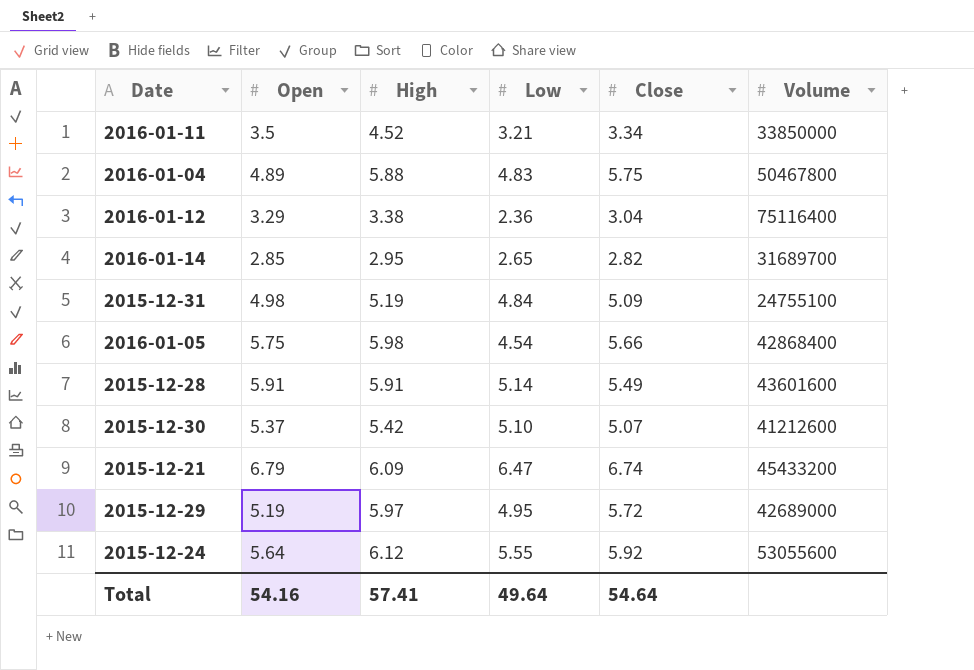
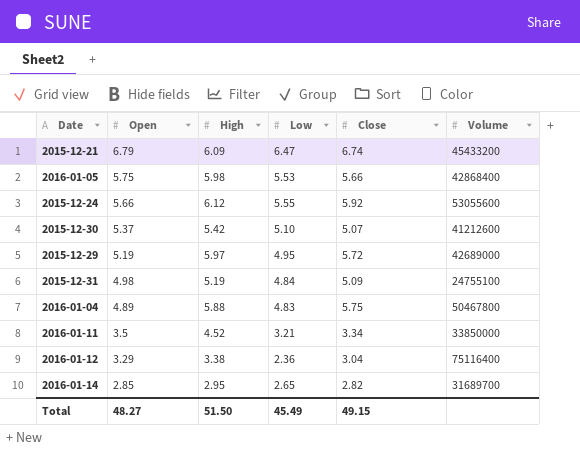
row order: none -> Open descending
row 2015-12-28: 5.91 | 5.91 | 5.14 | 5.49 | 43601600 -> none
2016-01-05 | Low: 4.54 -> 5.53
2015-12-24 | Open: 5.64 -> 5.66
Total | Open: 54.16 -> 48.27
Total | High: 57.41 -> 51.50
Total | Low: 49.64 -> 45.49
Total | Close: 54.64 -> 49.15

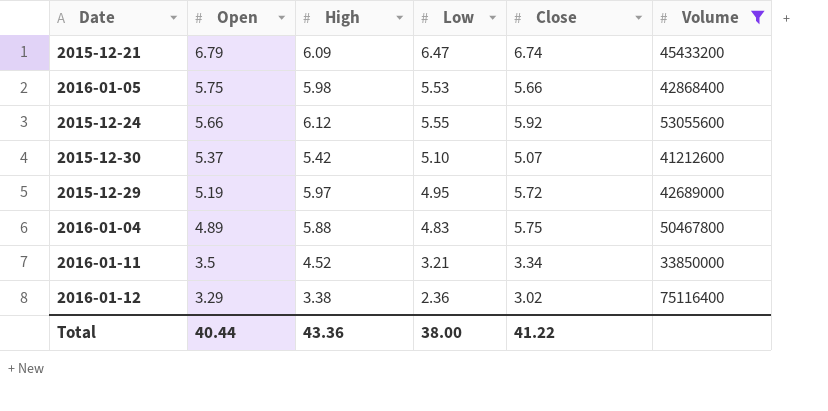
filter: none -> Volume >= 33850000
2016-01-12 | Close: 3.04 -> 3.02
Total | Open: 48.27 -> 40.44
Total | High: 51.50 -> 43.36
Total | Low: 45.49 -> 38.00
Total | Close: 49.15 -> 41.22

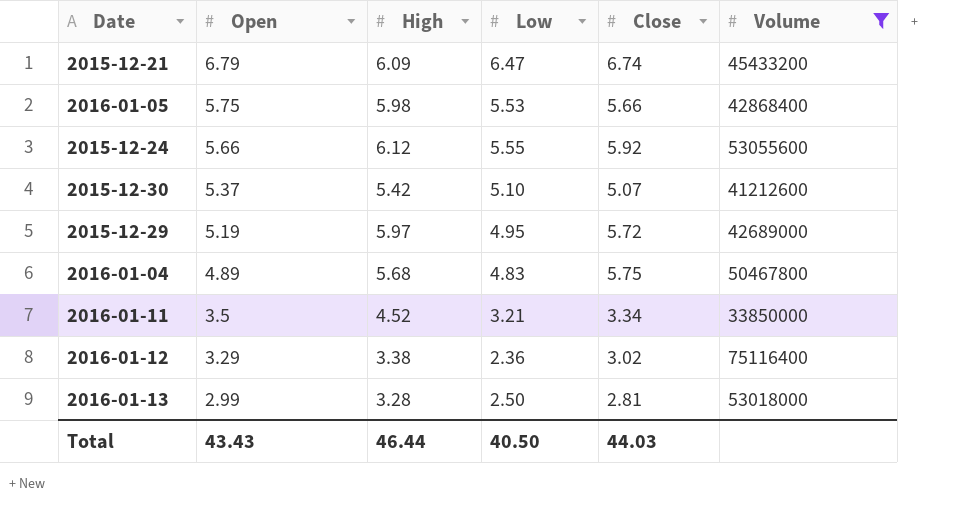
2016-01-04 | High: 5.88 -> 5.68
row 2016-01-13: none -> 2.99 | 3.28 | 2.50 | 2.81 | 53018000
Total | Open: 40.44 -> 43.43
Total | High: 43.36 -> 46.44
Total | Low: 38.00 -> 40.50
Total | Close: 41.22 -> 44.03

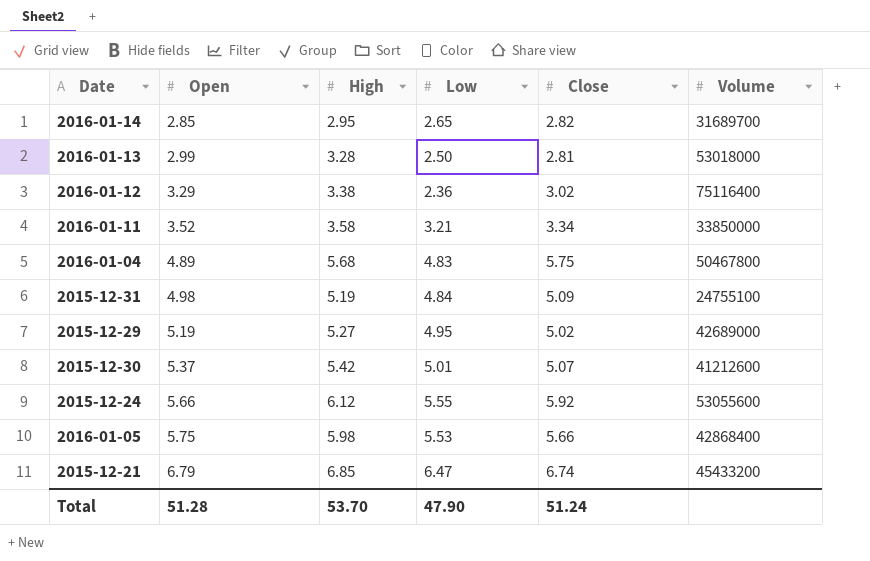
filter: Volume >= 33850000 -> none
row order: Open descending -> Open ascending
2016-01-11 | Open: 3.5 -> 3.52
2016-01-11 | High: 4.52 -> 3.58
2015-12-29 | High: 5.97 -> 5.27
2015-12-29 | Close: 5.72 -> 5.02
2015-12-30 | Low: 5.10 -> 5.01
2015-12-21 | High: 6.09 -> 6.85
Total | Open: 43.43 -> 51.28
Total | High: 46.44 -> 53.70
Total | Low: 40.50 -> 47.90
Total | Close: 44.03 -> 51.24

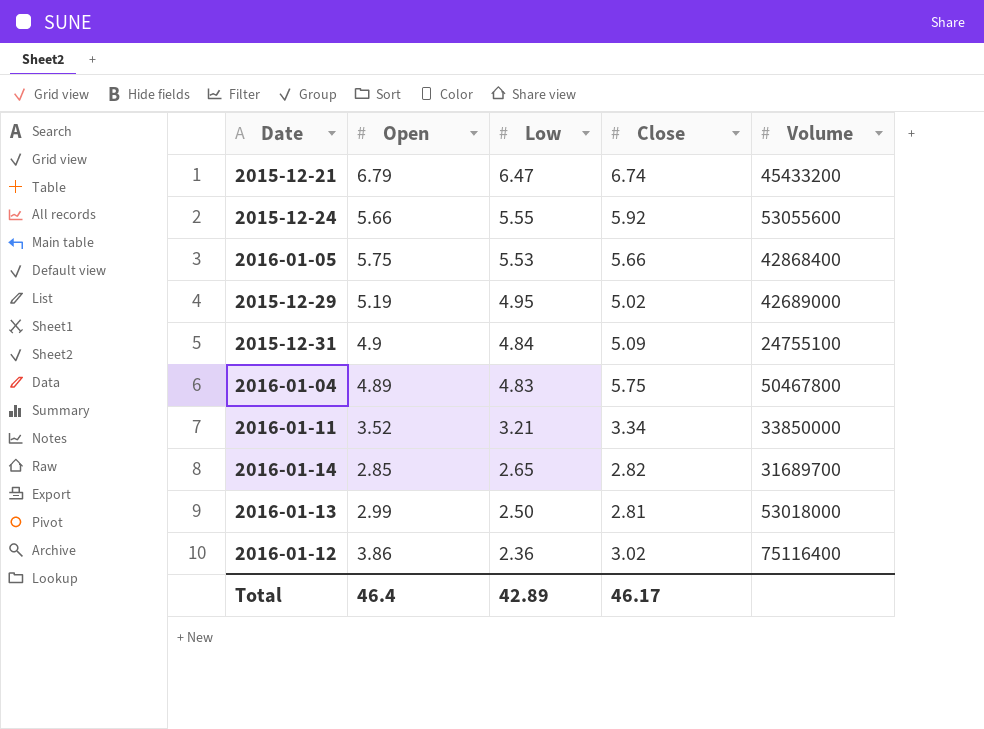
row order: Open ascending -> Low descending
column High | position: 3 -> none
row 2015-12-30: 5.37 | 5.42 | 5.01 | 5.07 | 41212600 -> none
2015-12-31 | Open: 4.98 -> 4.9
2016-01-12 | Open: 3.29 -> 3.86
Total | Open: 51.28 -> 46.4
Total | Low: 47.90 -> 42.89
Total | Close: 51.24 -> 46.17

